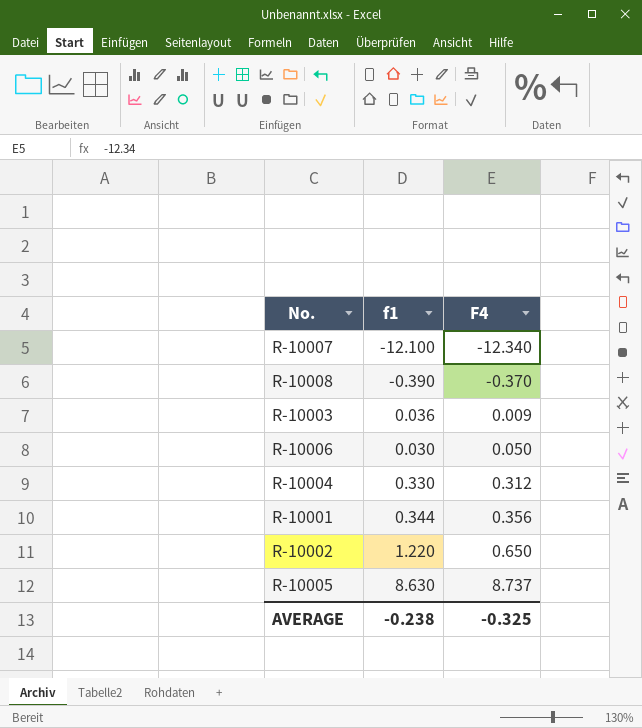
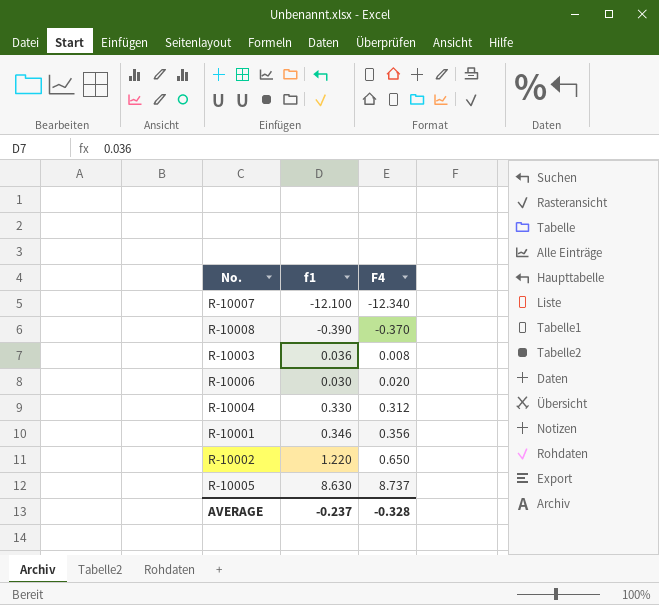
R-10003 | F4: 0.009 -> 0.008
R-10006 | F4: 0.050 -> 0.020
R-10001 | f1: 0.344 -> 0.346
AVERAGE | f1: -0.238 -> -0.237
AVERAGE | F4: -0.325 -> -0.328

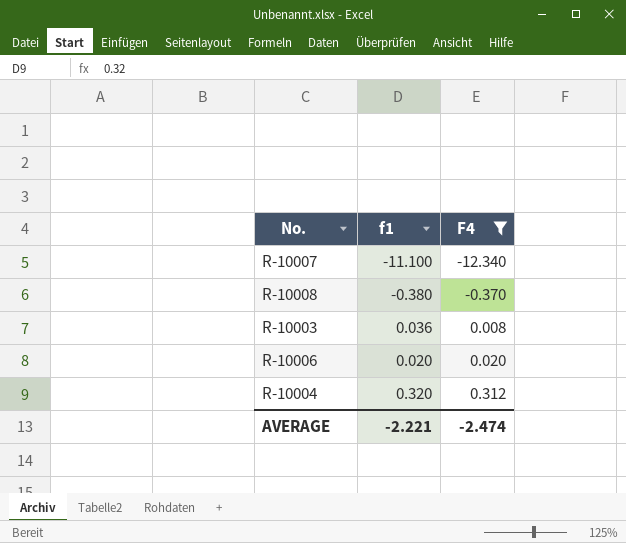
filter: none -> F4 <= 0.312
R-10007 | f1: -12.100 -> -11.100
R-10008 | f1: -0.390 -> -0.380
R-10006 | f1: 0.030 -> 0.020
R-10004 | f1: 0.330 -> 0.320
AVERAGE | f1: -0.237 -> -2.221
AVERAGE | F4: -0.328 -> -2.474

